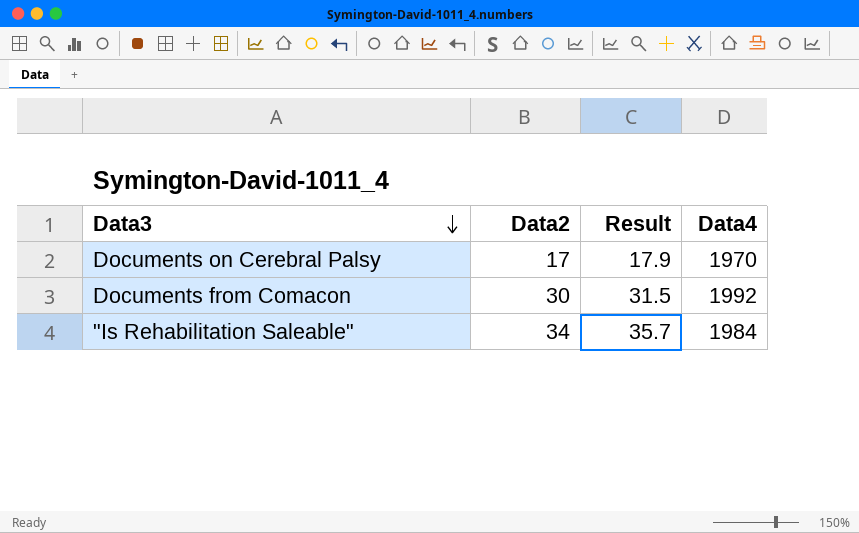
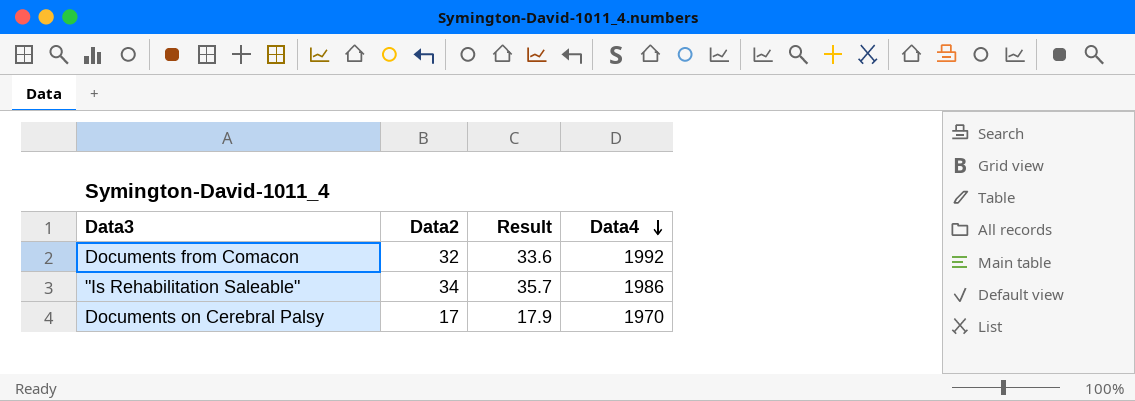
row order: Data3 descending -> Data4 descending
Documents from Comacon | Data2: 30 -> 32
Documents from Comacon | Result: 31.5 -> 33.6
"Is Rehabilitation Saleable" | Data4: 1984 -> 1986

